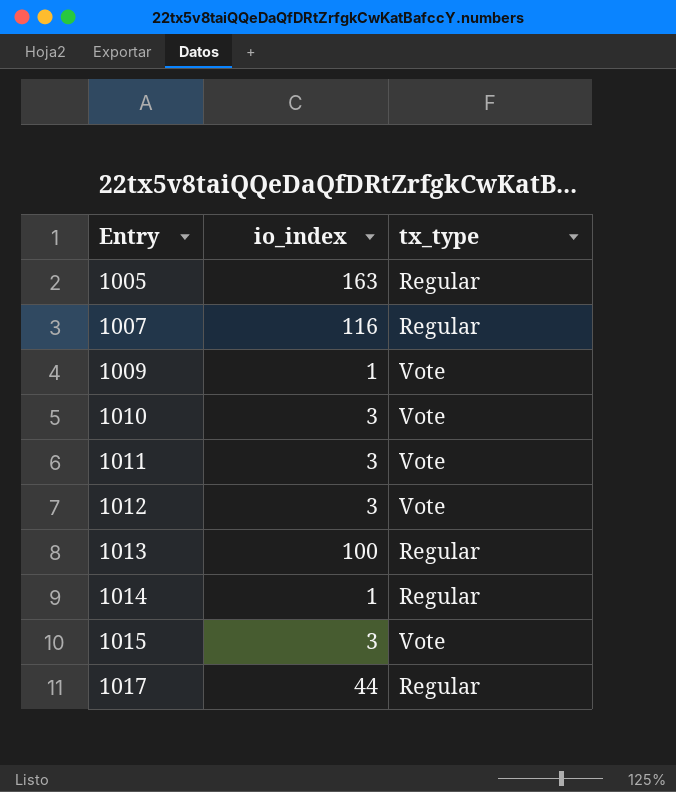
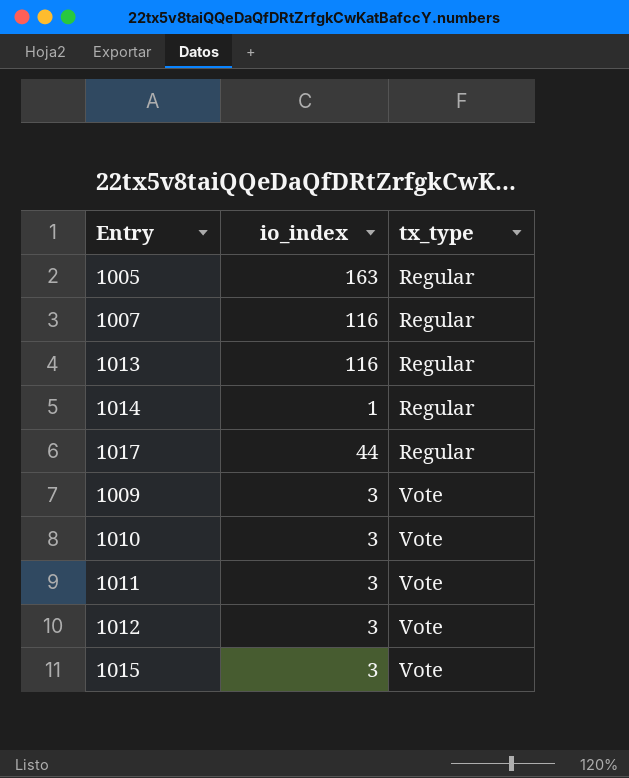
row order: Entry ascending -> tx_type ascending
1013 | io_index: 100 -> 116
1009 | io_index: 1 -> 3

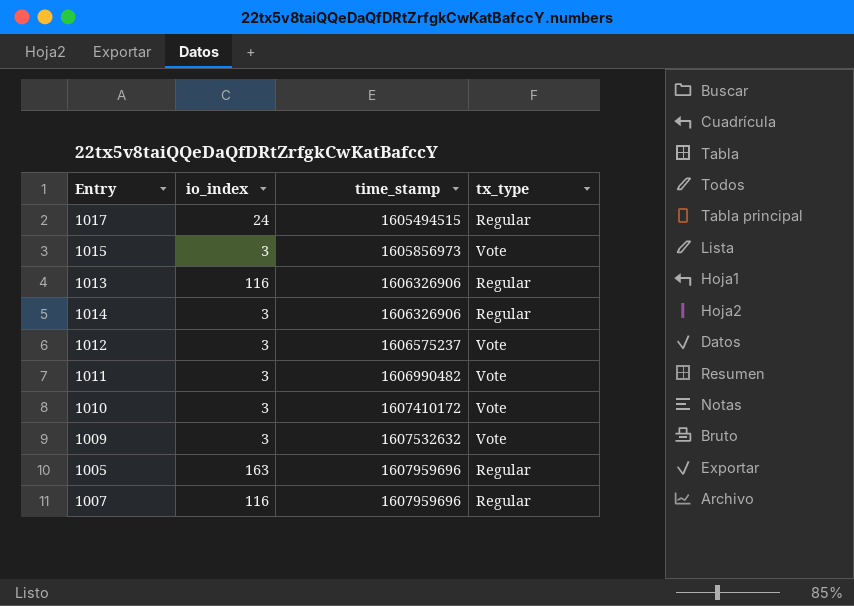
row order: tx_type ascending -> time_stamp ascending
column time_stamp | position: none -> 3
1017 | io_index: 44 -> 24
1014 | io_index: 1 -> 3

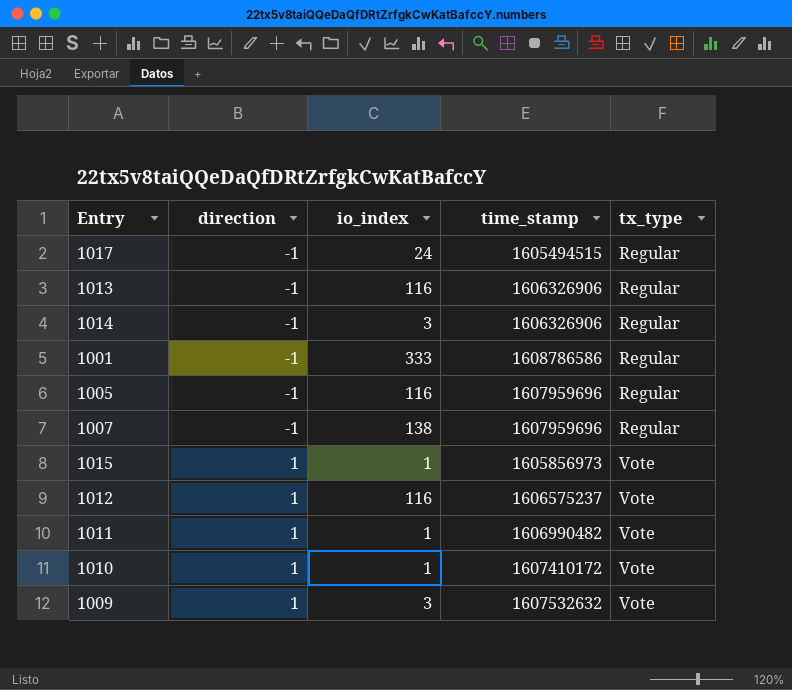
row order: time_stamp ascending -> direction ascending
column direction | position: none -> 2
row 1001: none -> -1 | 333 | 1608786586 | Regular
1005 | io_index: 163 -> 116
1007 | io_index: 116 -> 138
1015 | io_index: 3 -> 1
1012 | io_index: 3 -> 116
1011 | io_index: 3 -> 1
1010 | io_index: 3 -> 1

